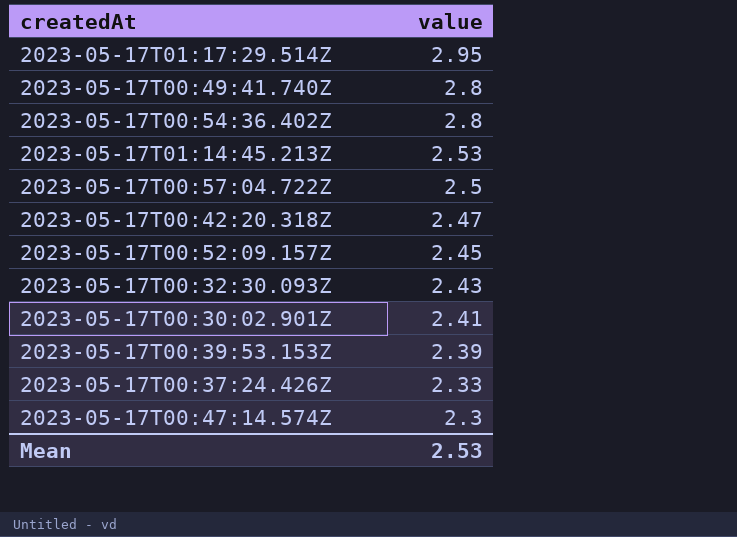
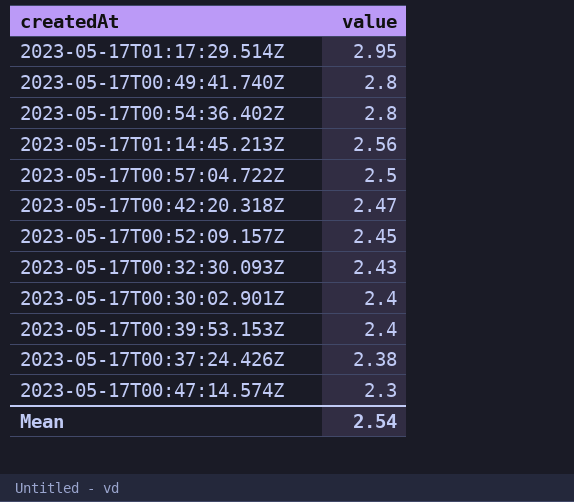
2023-05-17T01:14:45.213Z | value: 2.53 -> 2.56
2023-05-17T00:30:02.901Z | value: 2.41 -> 2.4
2023-05-17T00:39:53.153Z | value: 2.39 -> 2.4
2023-05-17T00:37:24.426Z | value: 2.33 -> 2.38
Mean | value: 2.53 -> 2.54

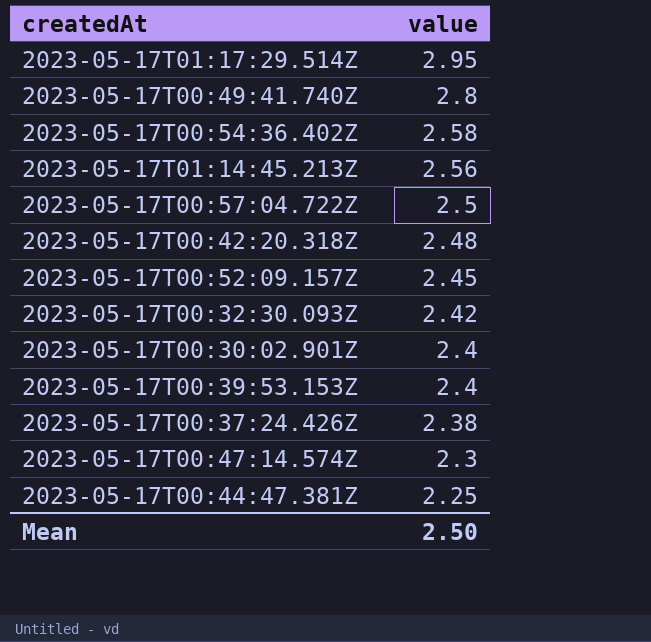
2023-05-17T00:54:36.402Z | value: 2.8 -> 2.58
2023-05-17T00:42:20.318Z | value: 2.47 -> 2.48
2023-05-17T00:32:30.093Z | value: 2.43 -> 2.42
row 2023-05-17T00:44:47.381Z: none -> 2.25
Mean | value: 2.54 -> 2.50

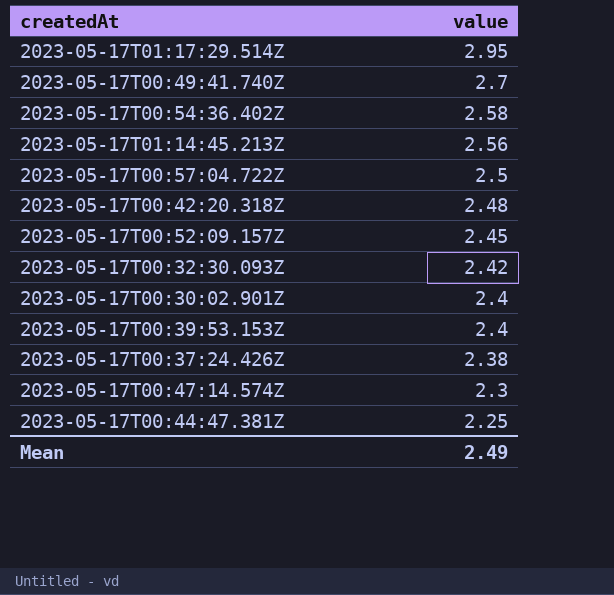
2023-05-17T00:49:41.740Z | value: 2.8 -> 2.7
Mean | value: 2.50 -> 2.49

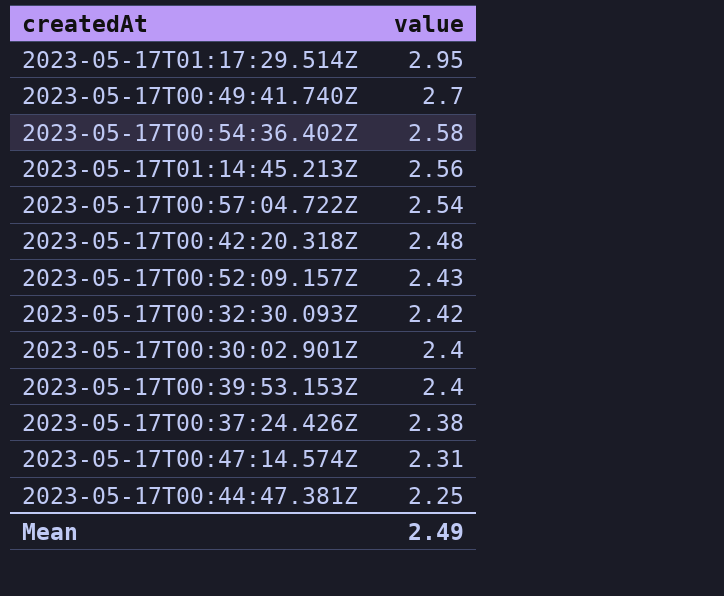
2023-05-17T00:57:04.722Z | value: 2.5 -> 2.54
2023-05-17T00:52:09.157Z | value: 2.45 -> 2.43
2023-05-17T00:47:14.574Z | value: 2.3 -> 2.31

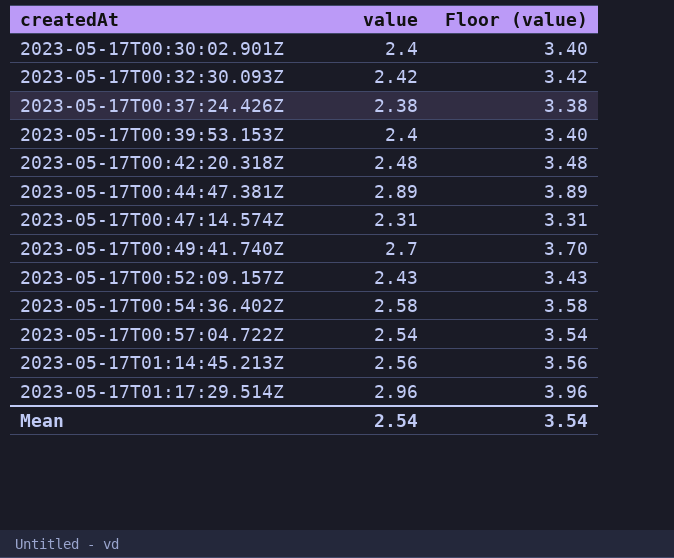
row order: value descending -> createdAt ascending
column Floor (value) | formula: none -> [value] + 1
2023-05-17T00:44:47.381Z | value: 2.25 -> 2.89
2023-05-17T01:17:29.514Z | value: 2.95 -> 2.96
Mean | value: 2.49 -> 2.54

